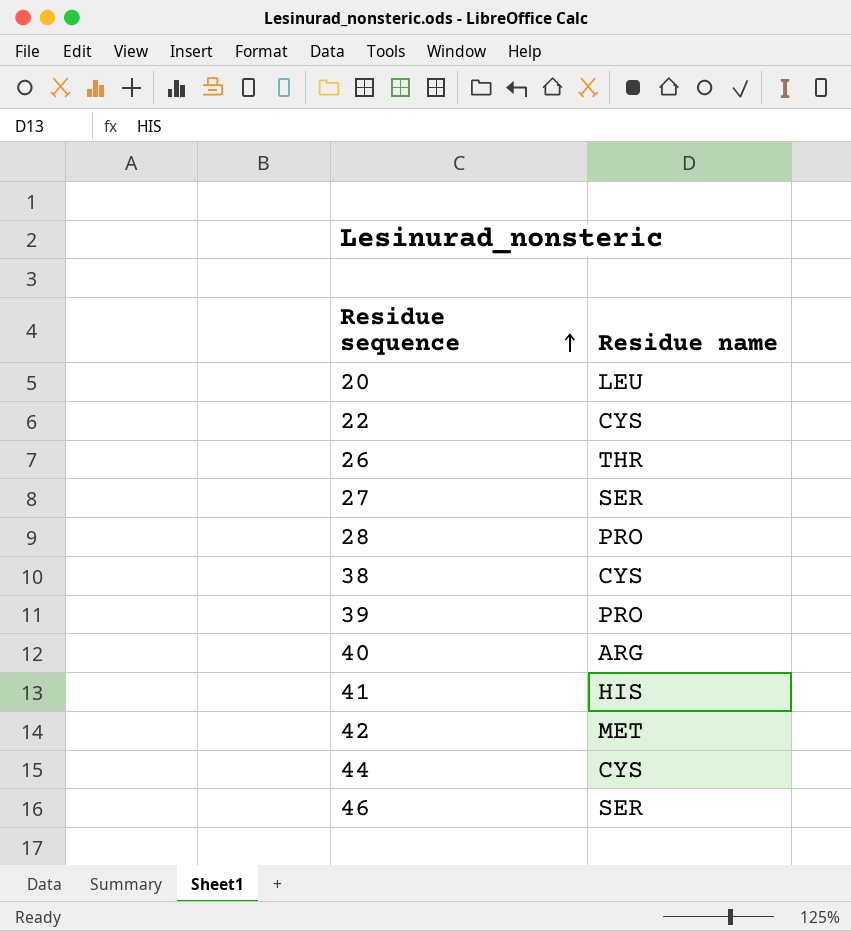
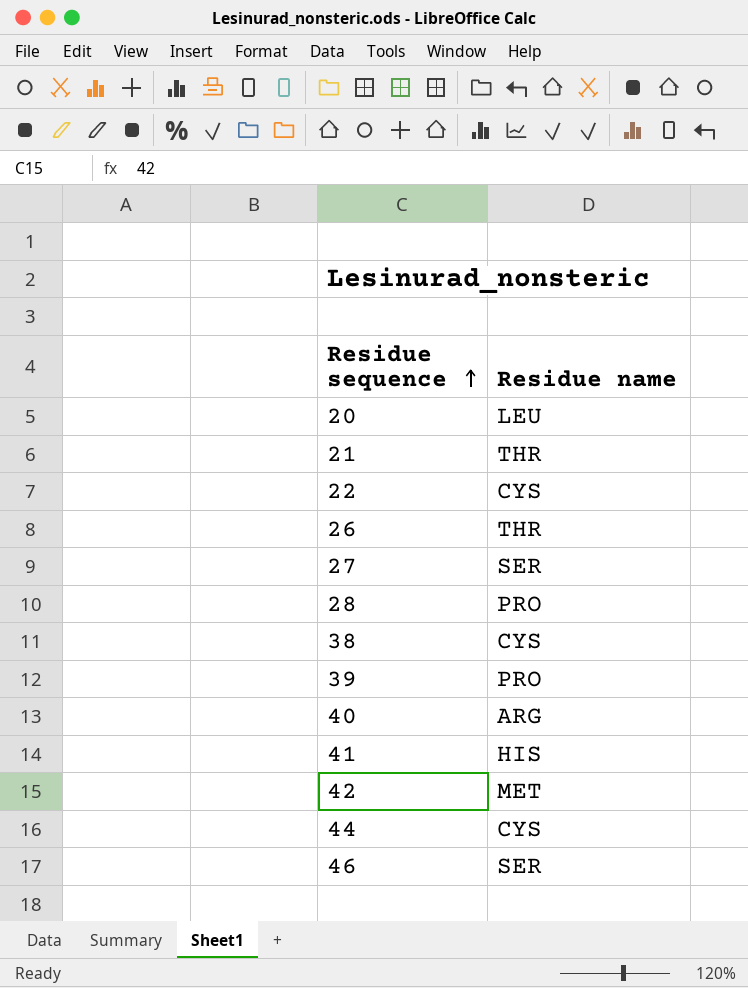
row 21: none -> THR

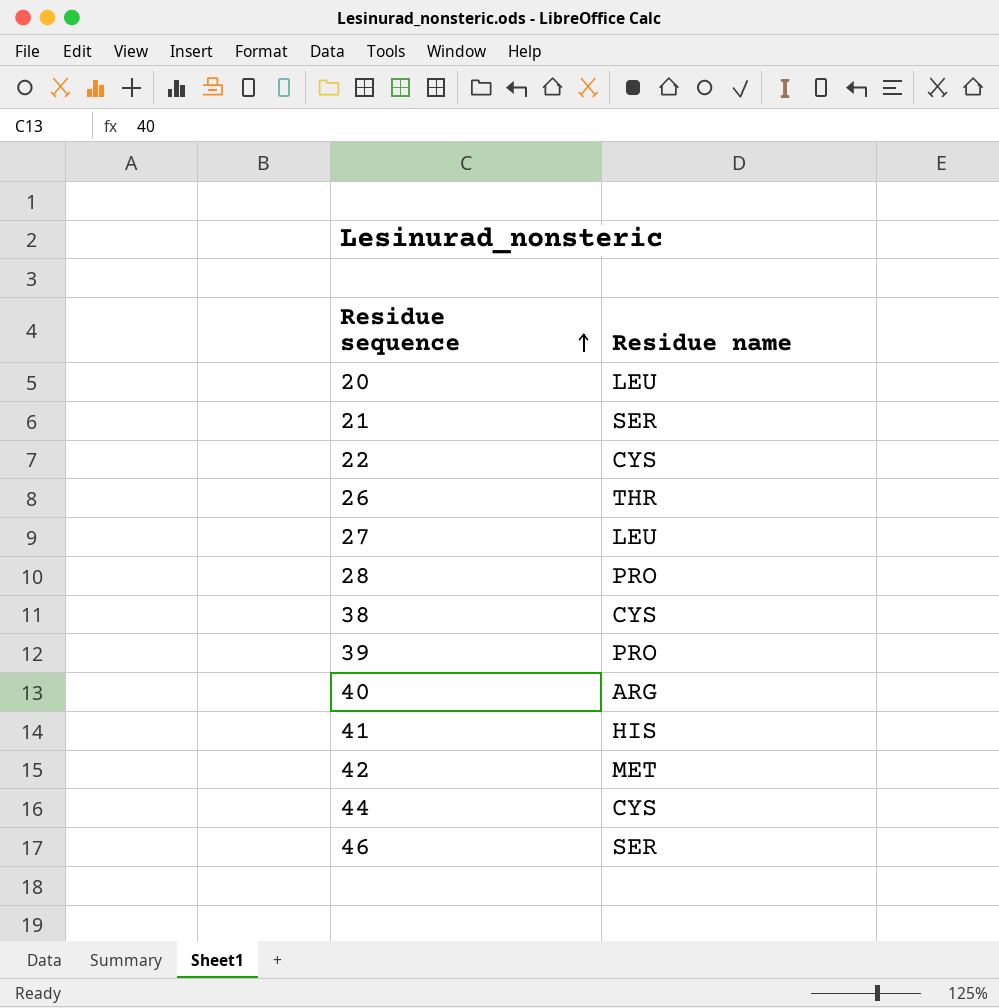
21 | Residue name: THR -> SER
27 | Residue name: SER -> LEU

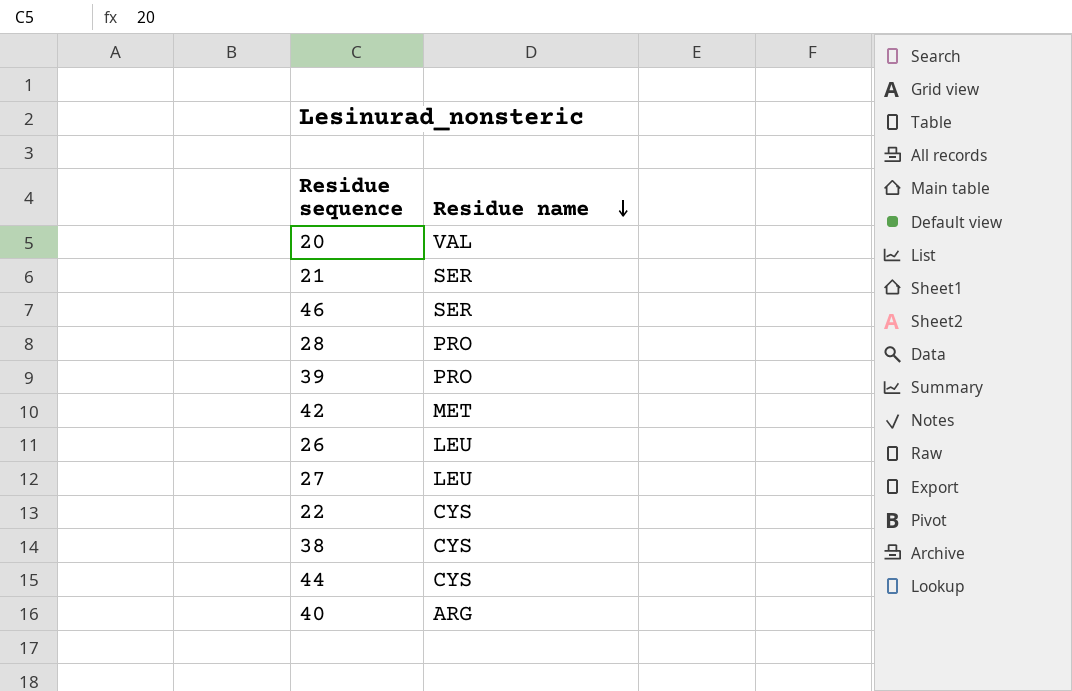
row order: Residue sequence ascending -> Residue name descending
row 41: HIS -> none
20 | Residue name: LEU -> VAL
26 | Residue name: THR -> LEU

